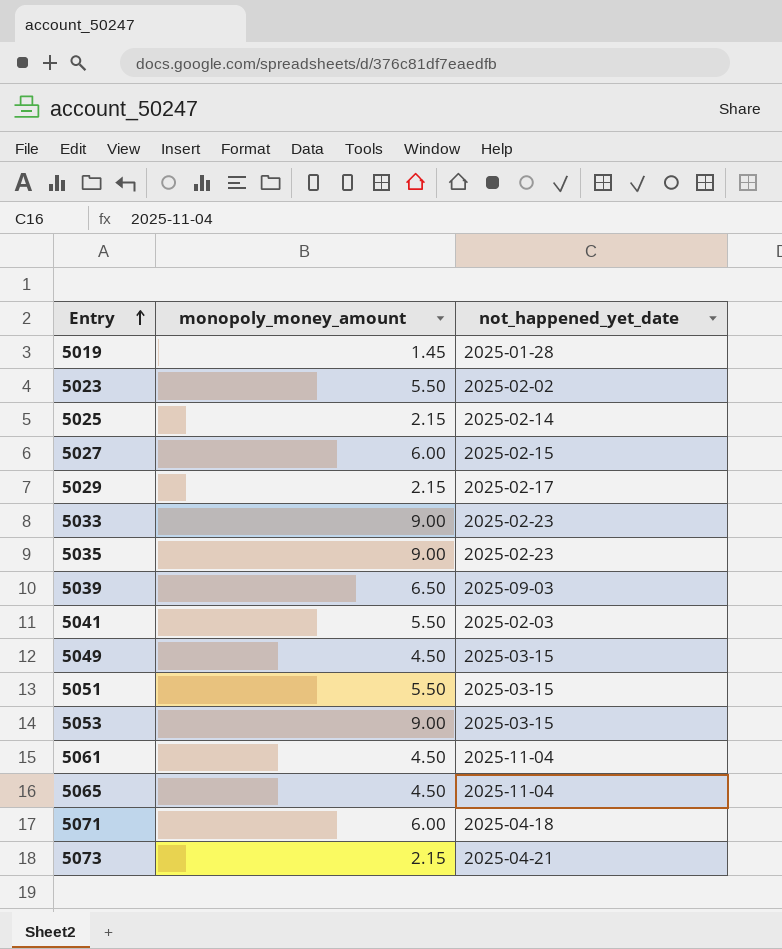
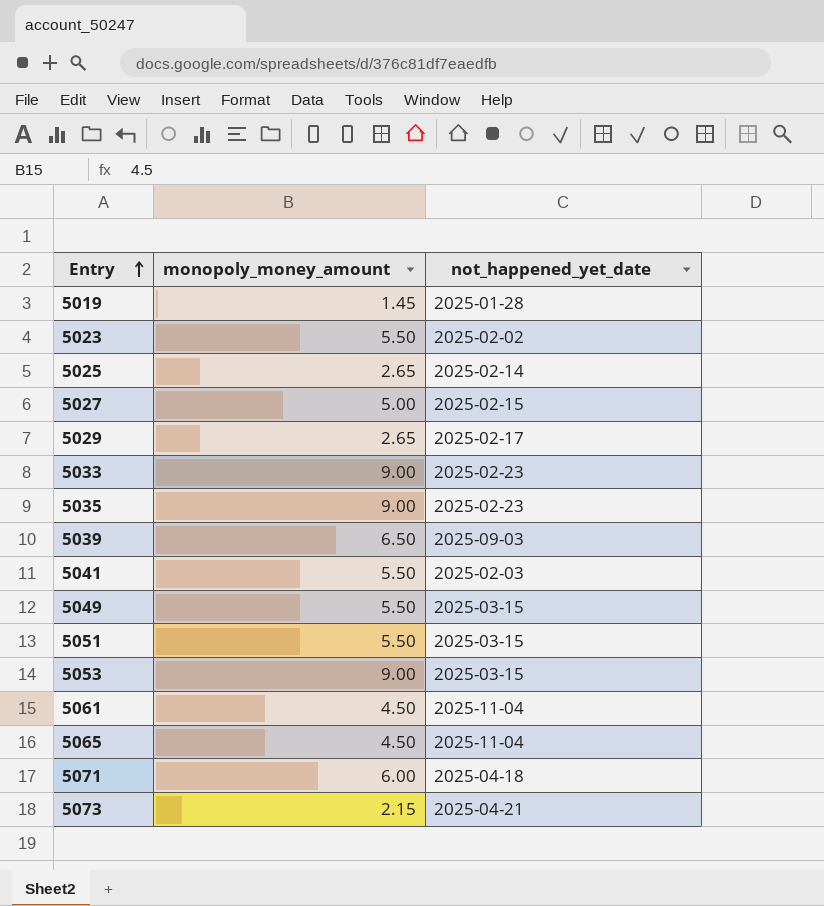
5025 | monopoly_money_amount: 2.15 -> 2.65
5027 | monopoly_money_amount: 6.00 -> 5.00
5029 | monopoly_money_amount: 2.15 -> 2.65
5049 | monopoly_money_amount: 4.50 -> 5.50

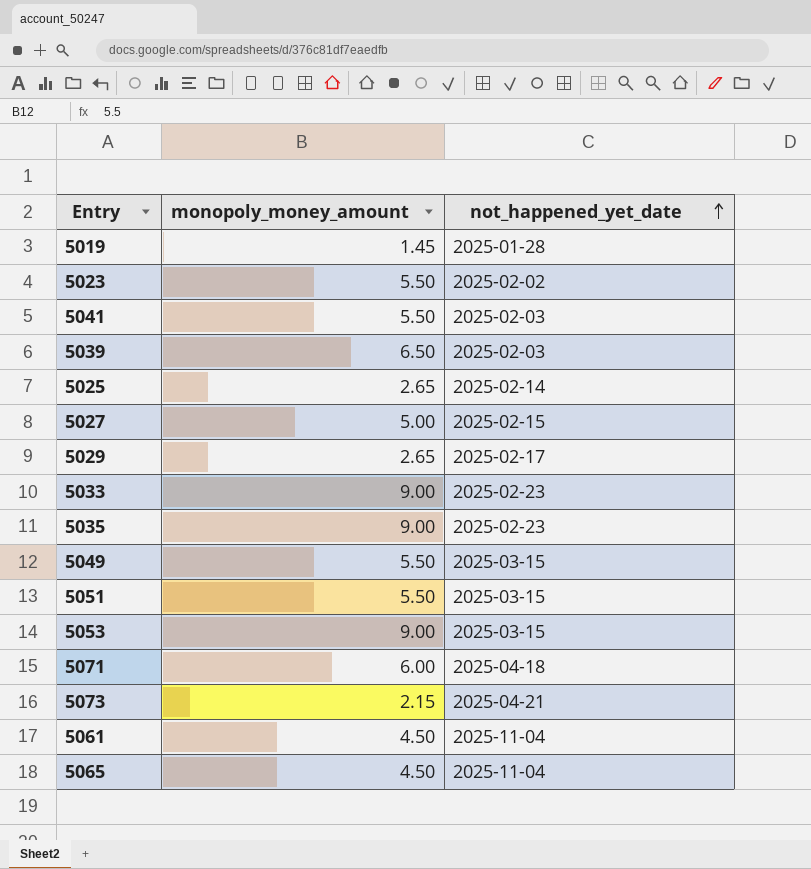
row order: Entry ascending -> not_happened_yet_date ascending
5039 | not_happened_yet_date: 2025-09-03 -> 2025-02-03

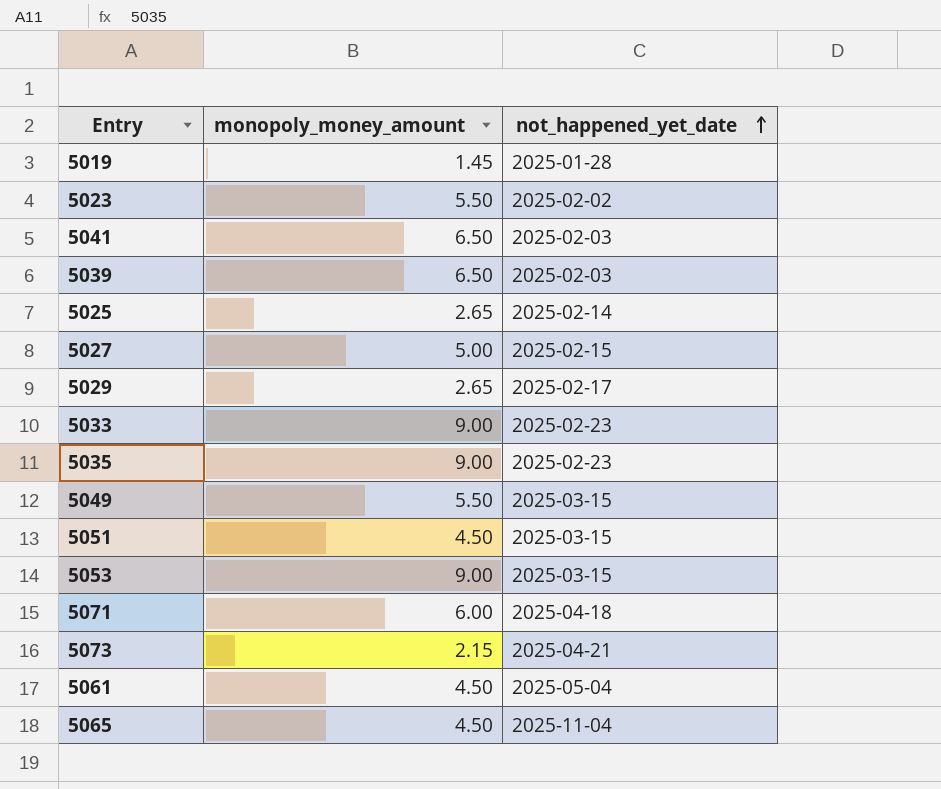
5041 | monopoly_money_amount: 5.50 -> 6.50
5051 | monopoly_money_amount: 5.50 -> 4.50
5061 | not_happened_yet_date: 2025-11-04 -> 2025-05-04

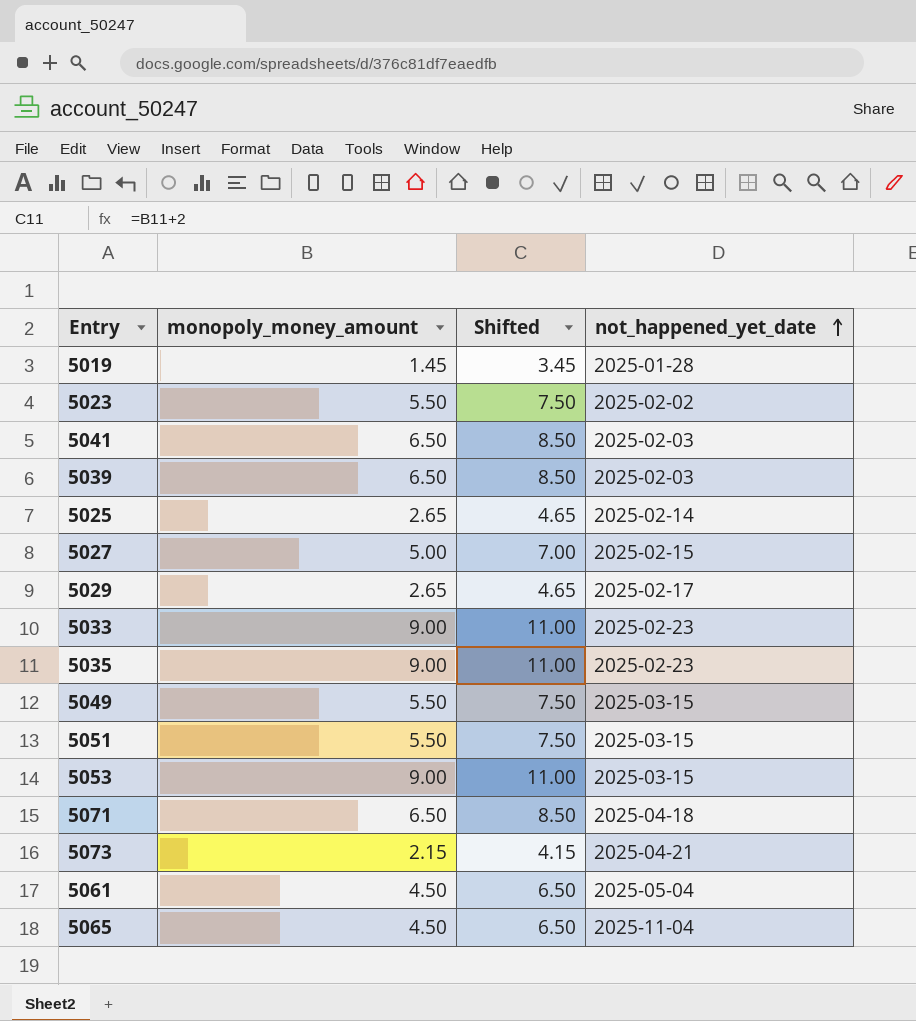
column Shifted | formula: none -> [monopoly_money_amount] + 2
5051 | monopoly_money_amount: 4.50 -> 5.50
5071 | monopoly_money_amount: 6.00 -> 6.50

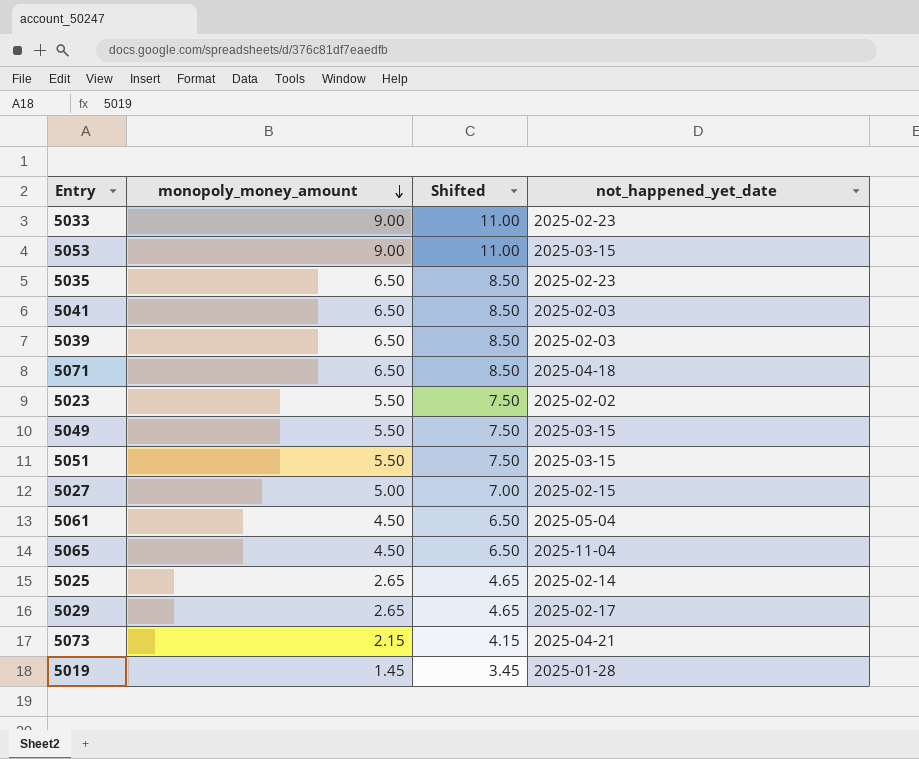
row order: not_happened_yet_date ascending -> monopoly_money_amount descending
5035 | monopoly_money_amount: 9.00 -> 6.50
5035 | Shifted: 11.00 -> 8.50

